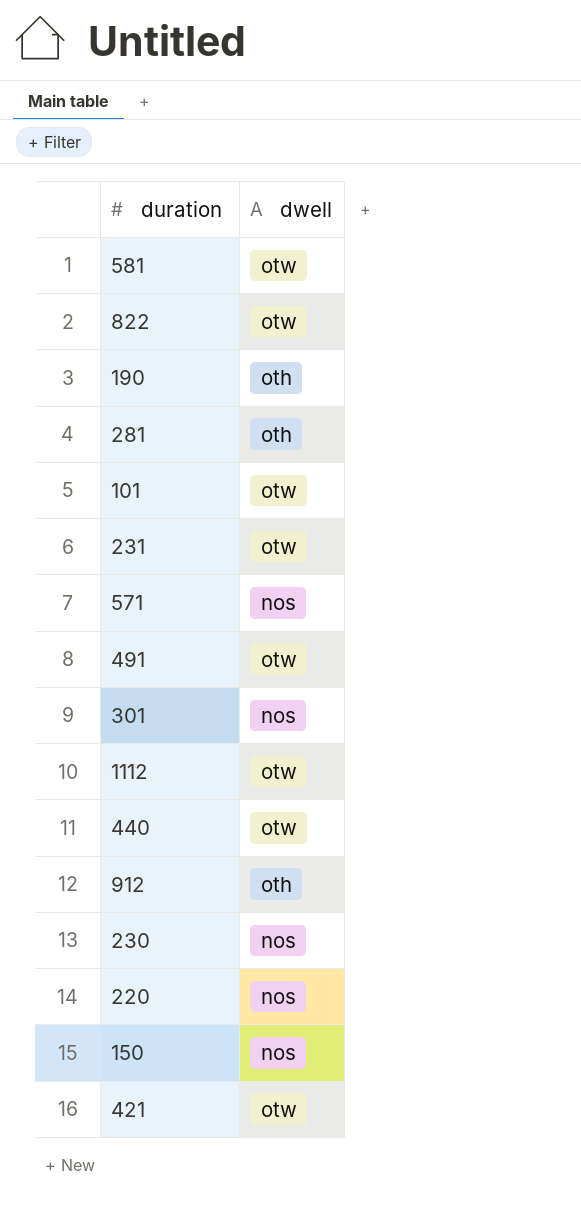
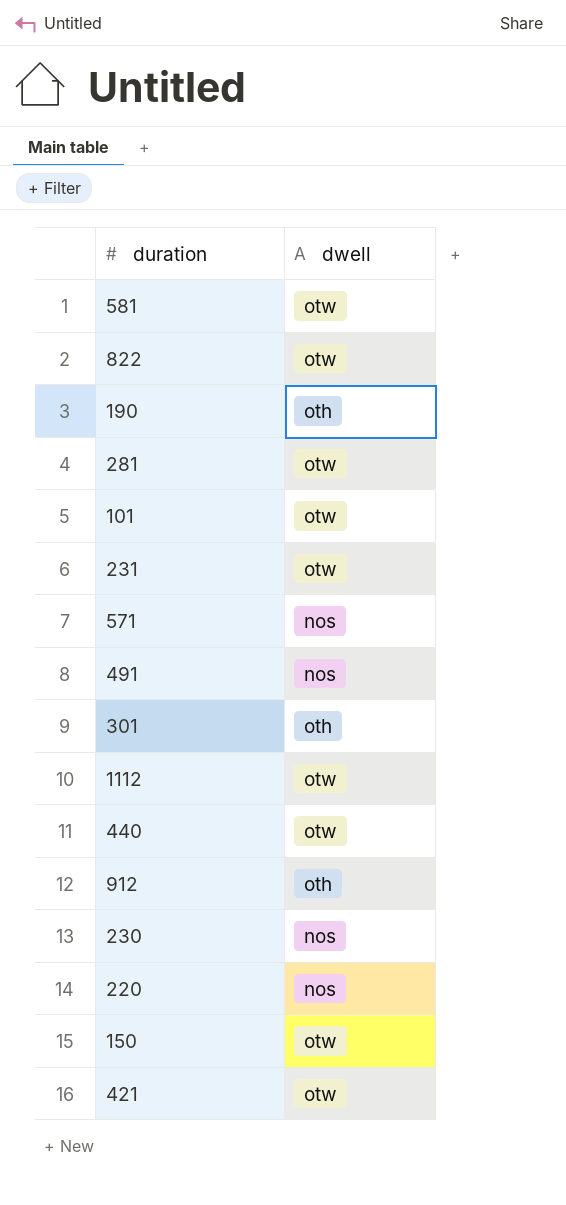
281 | dwell: oth -> otw
491 | dwell: otw -> nos
301 | dwell: nos -> oth
150 | dwell: nos -> otw

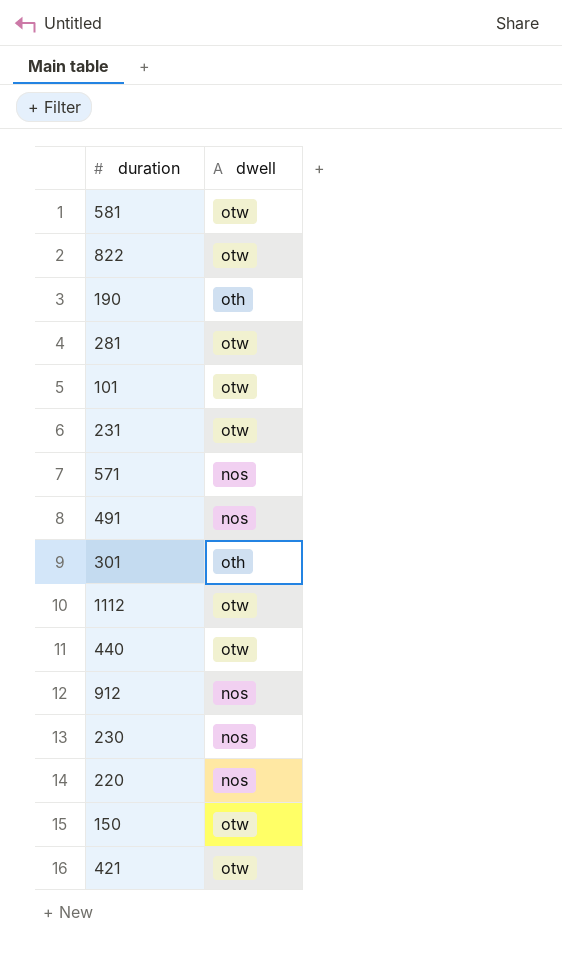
912 | dwell: oth -> nos

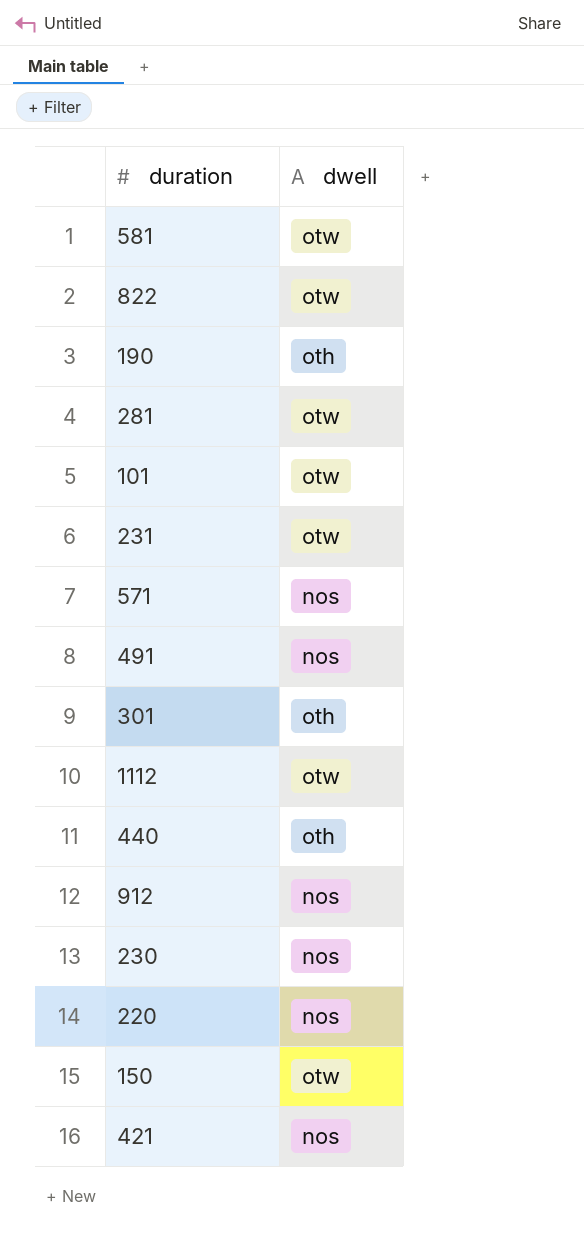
440 | dwell: otw -> oth
421 | dwell: otw -> nos

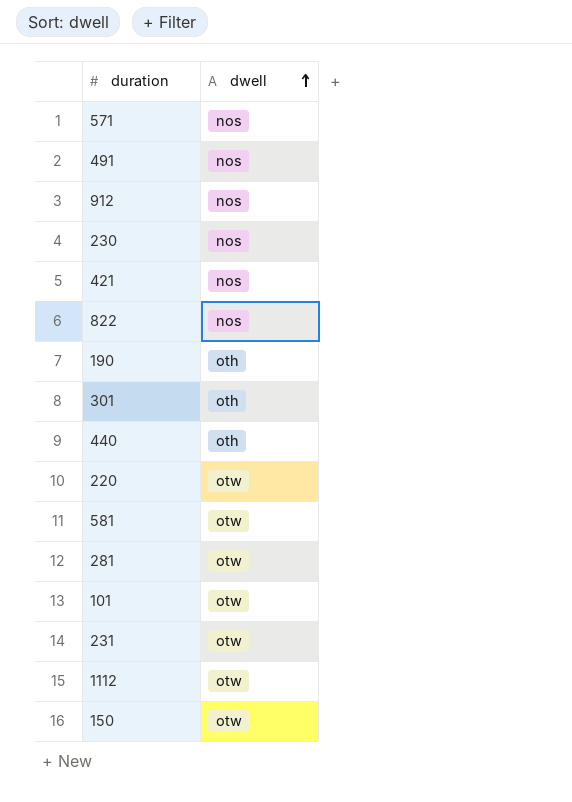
row order: none -> dwell ascending
822 | dwell: otw -> nos
220 | dwell: nos -> otw

